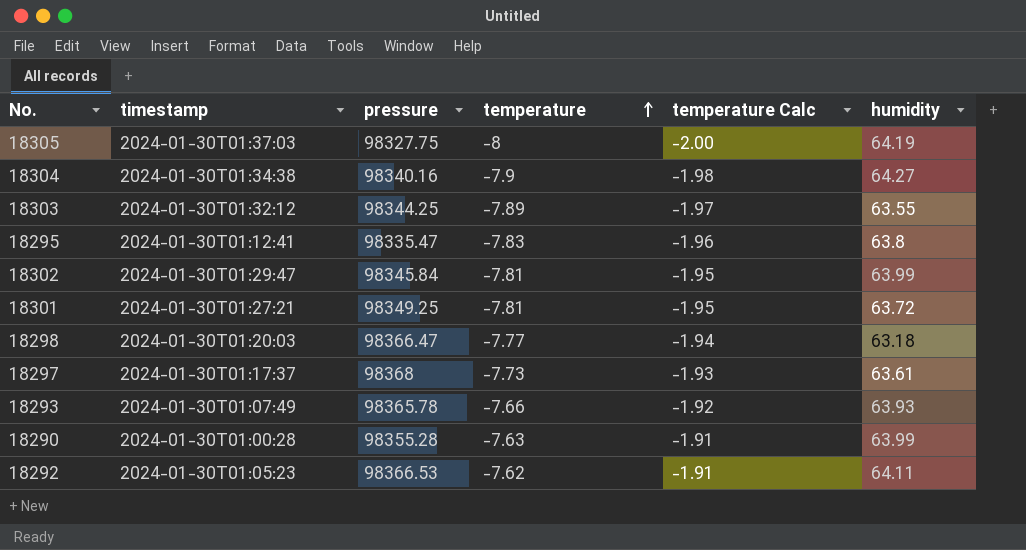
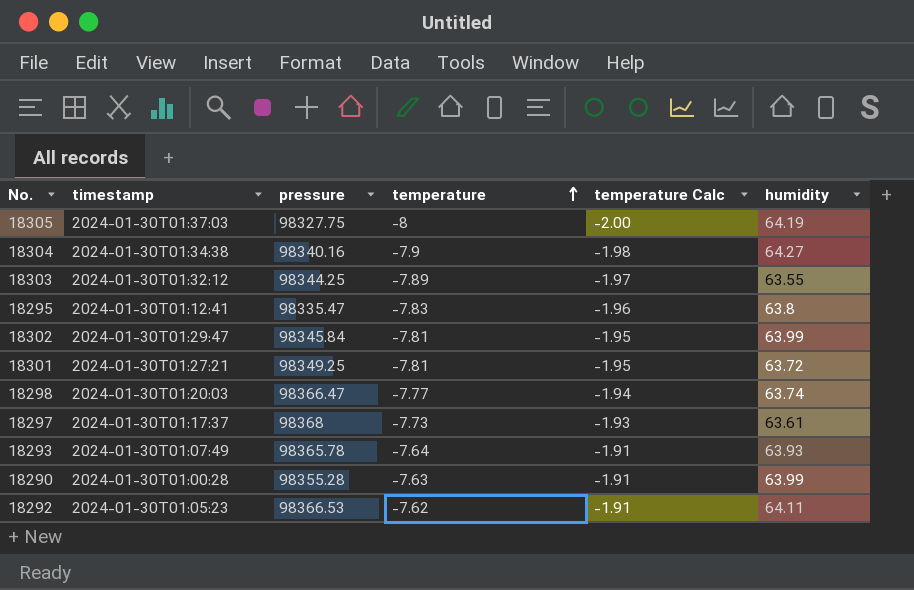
18298 | humidity: 63.18 -> 63.74
18293 | temperature: -7.66 -> -7.64
18293 | temperature Calc: -1.92 -> -1.91

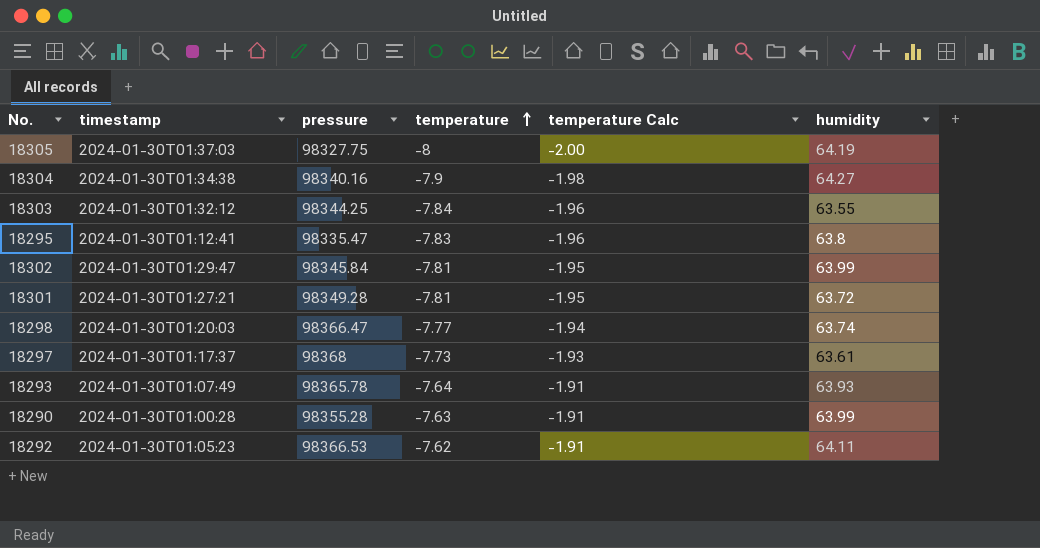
18303 | temperature: -7.89 -> -7.84
18303 | temperature Calc: -1.97 -> -1.96
18301 | pressure: 98349.25 -> 98349.28

